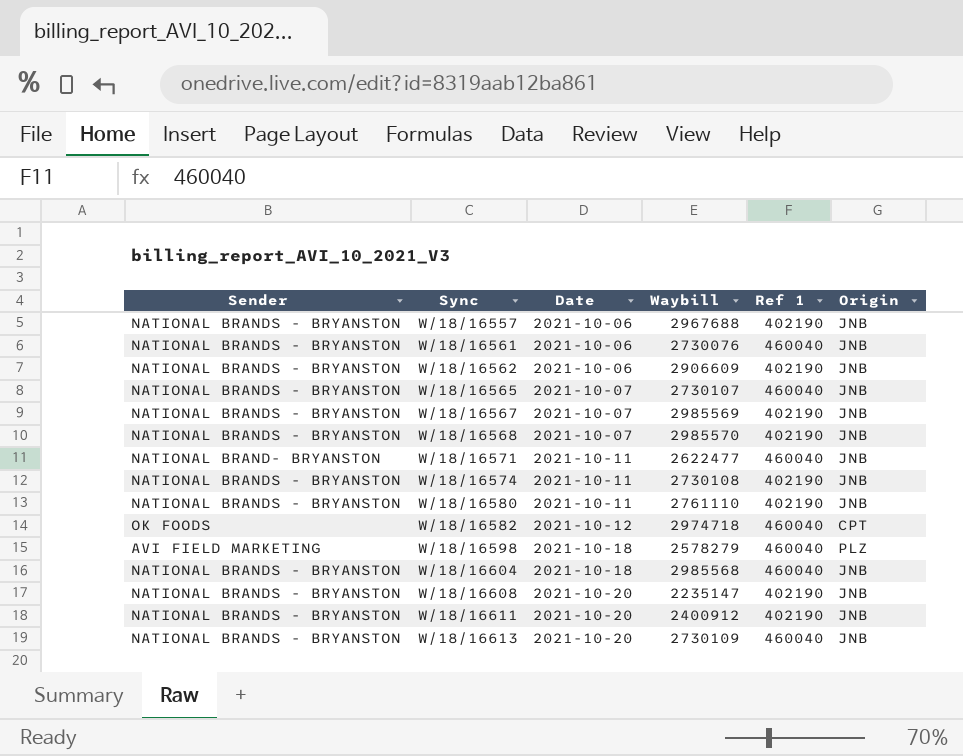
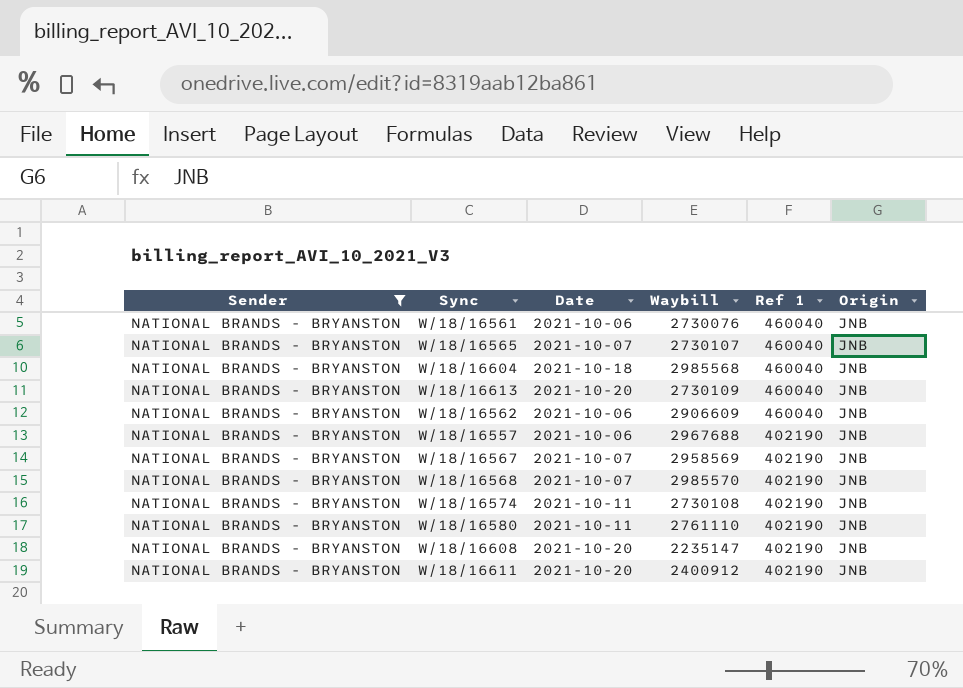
filter: none -> Sender = NATIONAL BRANDS - BRYANSTON
row order: Sync ascending -> Ref 1 descending
W/18/16562 | Ref 1: 402190 -> 460040
W/18/16567 | Waybill: 2985569 -> 2958569

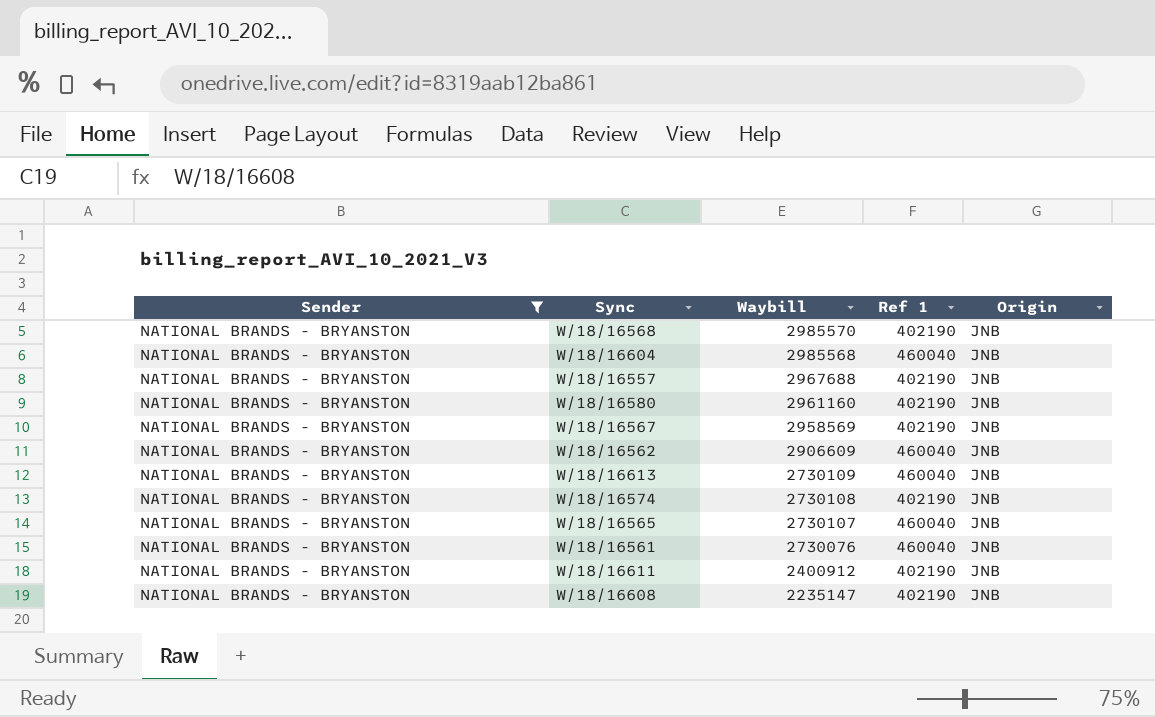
row order: Ref 1 descending -> Waybill descending
column Date | position: 3 -> none
W/18/16580 | Waybill: 2761110 -> 2961160

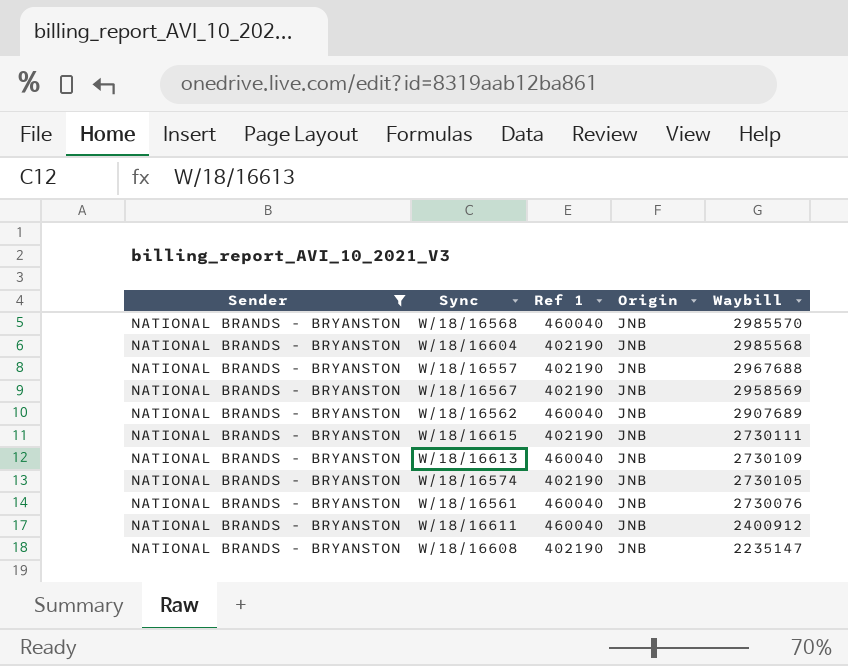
column Waybill | position: 3 -> 5
row W/18/16580: NATIONAL BRANDS - BRYANSTON | 2961160 | 402190 | JNB -> none
row W/18/16565: NATIONAL BRANDS - BRYANSTON | 2730107 | 460040 | JNB -> none
W/18/16568 | Ref 1: 402190 -> 460040
W/18/16604 | Ref 1: 460040 -> 402190
W/18/16562 | Waybill: 2906609 -> 2907689
row W/18/16615: none -> NATIONAL BRANDS - BRYANSTON | 402190 | JNB | 2730111
W/18/16574 | Waybill: 2730108 -> 2730105
W/18/16611 | Ref 1: 402190 -> 460040

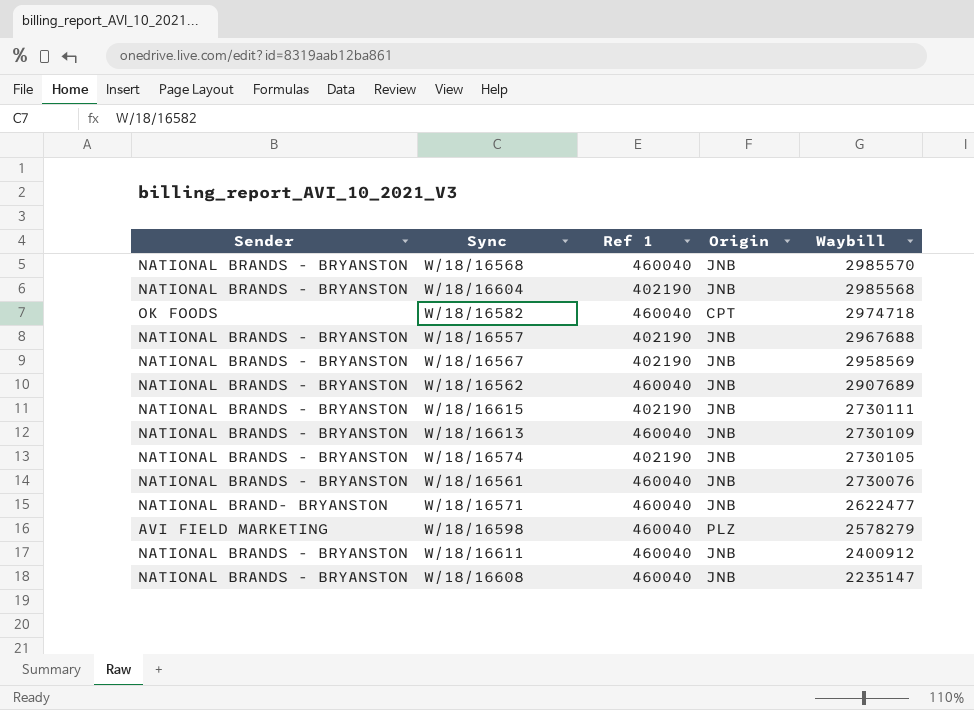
filter: Sender = NATIONAL BRANDS - BRYANSTON -> none
W/18/16608 | Ref 1: 402190 -> 460040

